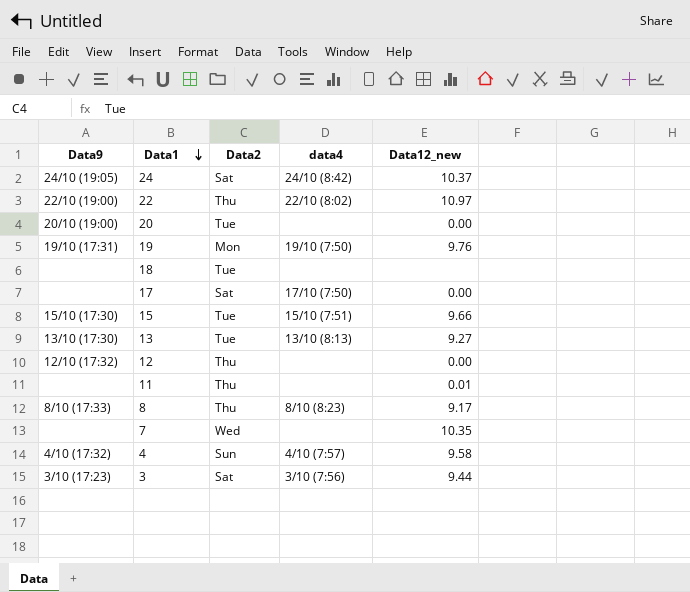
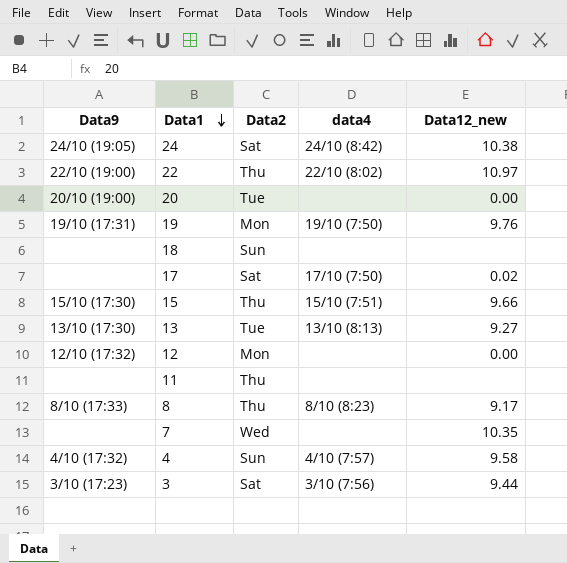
24 | Data12_new: 10.37 -> 10.38
18 | Data2: Tue -> Sun
17 | Data12_new: 0.00 -> 0.02
15 | Data2: Tue -> Thu
12 | Data2: Thu -> Mon
11 | Data12_new: 0.01 -> none

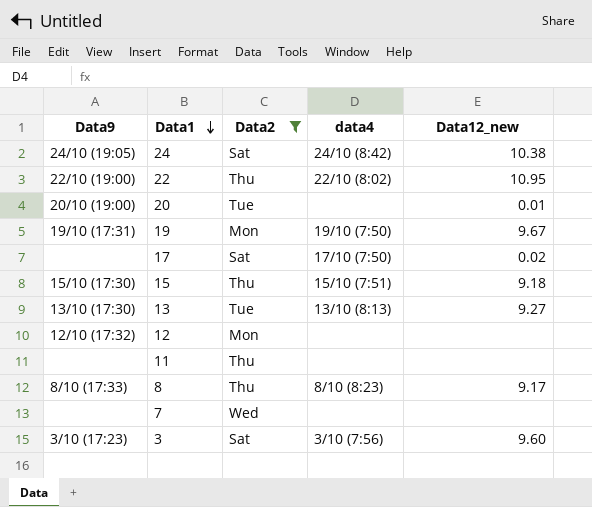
filter: none -> Data2 != Sun
22 | Data12_new: 10.97 -> 10.95
20 | Data12_new: 0.00 -> 0.01
19 | Data12_new: 9.76 -> 9.67
15 | Data12_new: 9.66 -> 9.18
12 | Data12_new: 0.00 -> none
7 | Data12_new: 10.35 -> none
3 | Data12_new: 9.44 -> 9.60

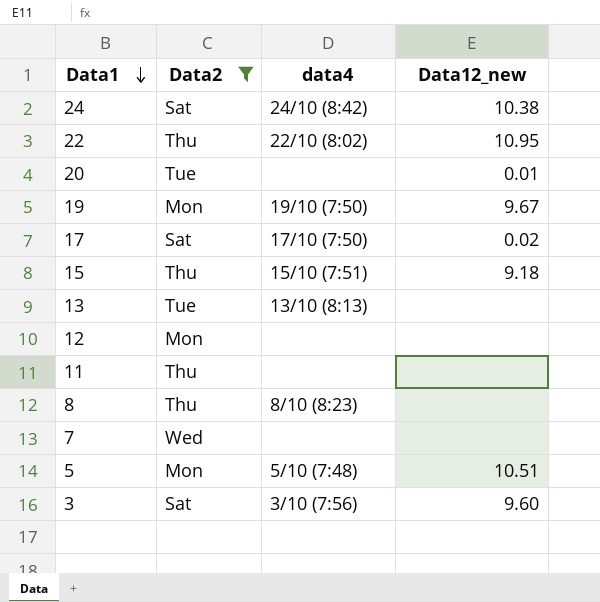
column Data9 | position: 1 -> none
13 | Data12_new: 9.27 -> none
8 | Data12_new: 9.17 -> none
row 5: none -> Mon | 5/10 (7:48) | 10.51

